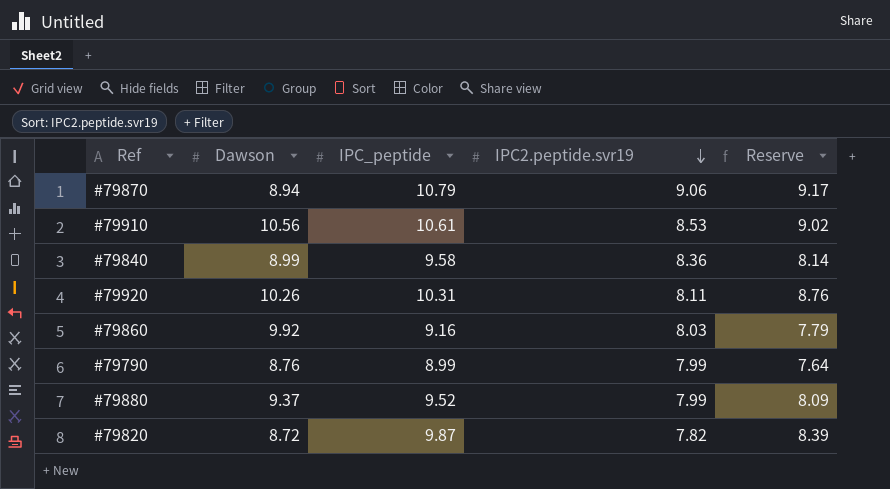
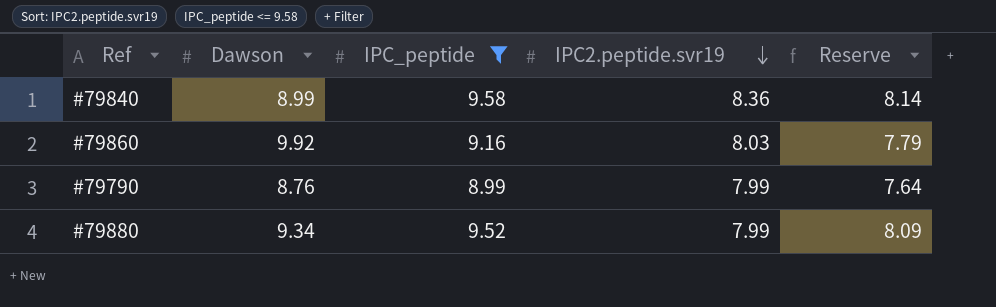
filter: none -> IPC_peptide <= 9.58
#79880 | Dawson: 9.37 -> 9.34

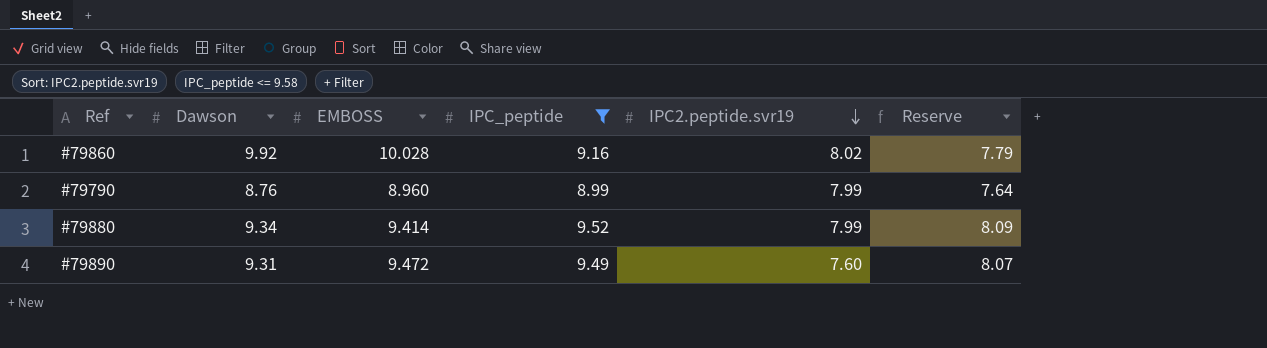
column EMBOSS | position: none -> 3
row #79840: 8.99 | 9.58 | 8.36 | 8.14 -> none
#79860 | IPC2.peptide.svr19: 8.03 -> 8.02
row #79890: none -> 9.31 | 9.472 | 9.49 | 7.60 | 8.07

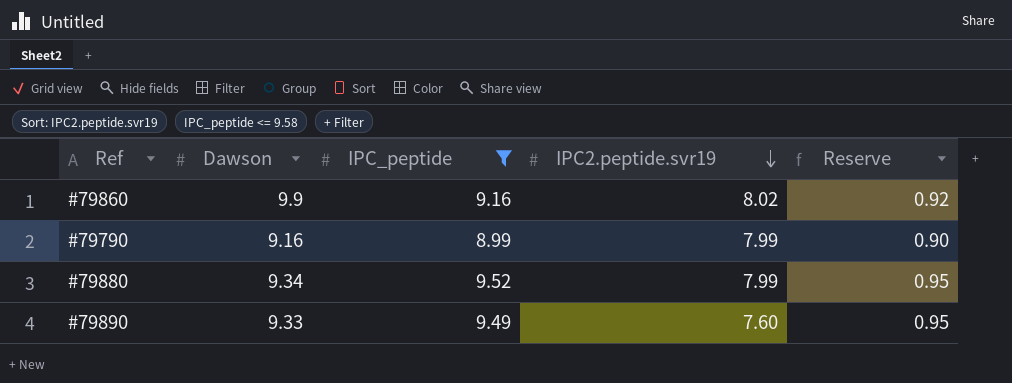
column EMBOSS | position: 3 -> none
column Reserve | formula: [IPC_peptide] * 0.85 -> [IPC_peptide] * 0.1
#79860 | Dawson: 9.92 -> 9.9
#79790 | Dawson: 8.76 -> 9.16
#79890 | Dawson: 9.31 -> 9.33

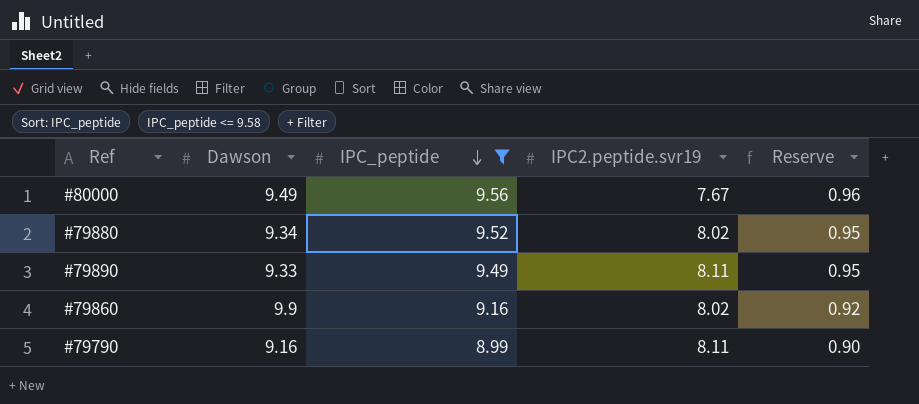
row order: IPC2.peptide.svr19 descending -> IPC_peptide descending
row #80000: none -> 9.49 | 9.56 | 7.67 | 0.96
#79880 | IPC2.peptide.svr19: 7.99 -> 8.02
#79890 | IPC2.peptide.svr19: 7.60 -> 8.11
#79790 | IPC2.peptide.svr19: 7.99 -> 8.11

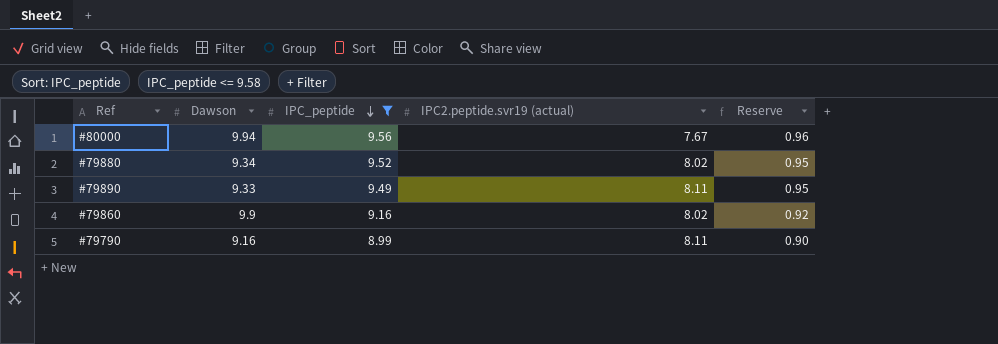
column name: IPC2.peptide.svr19 -> IPC2.peptide.svr19 (actual)
#80000 | Dawson: 9.49 -> 9.94

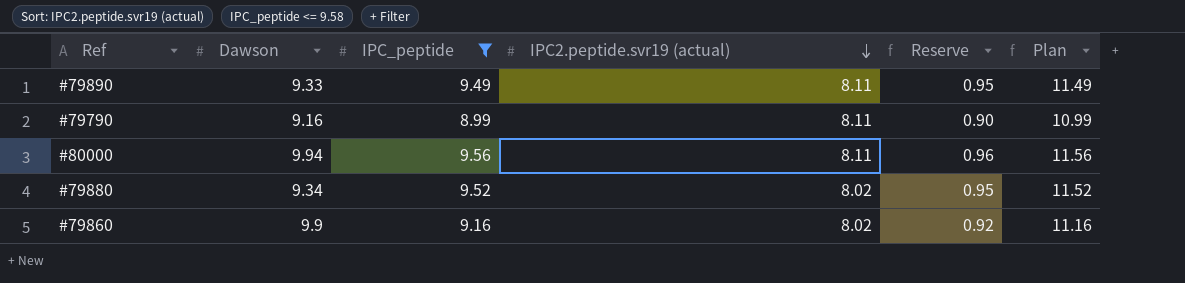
row order: IPC_peptide descending -> IPC2.peptide.svr19 (actual) descending
column Plan | formula: none -> [IPC_peptide] + 2
#80000 | IPC2.peptide.svr19 (actual): 7.67 -> 8.11

